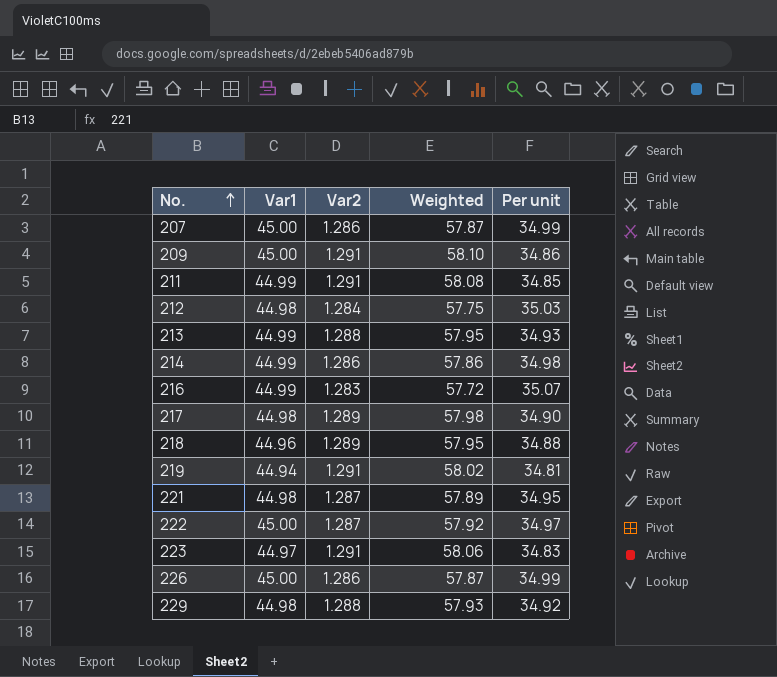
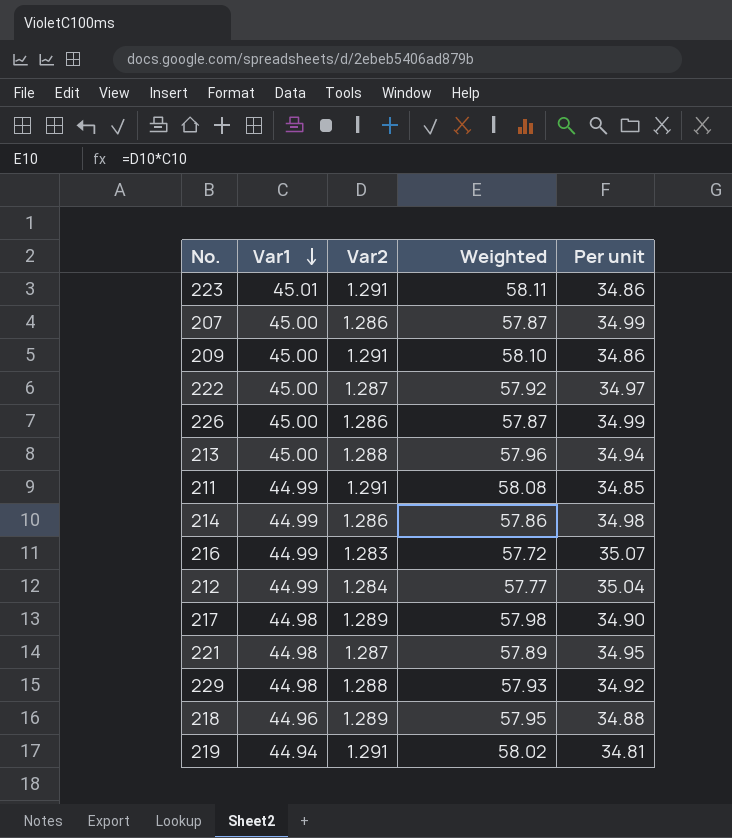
row order: No. ascending -> Var1 descending
223 | Var1: 44.97 -> 45.01
223 | Weighted: 58.06 -> 58.11
223 | Per unit: 34.83 -> 34.86
213 | Var1: 44.99 -> 45.00
213 | Weighted: 57.95 -> 57.96
213 | Per unit: 34.93 -> 34.94
212 | Var1: 44.98 -> 44.99
212 | Weighted: 57.75 -> 57.77
212 | Per unit: 35.03 -> 35.04

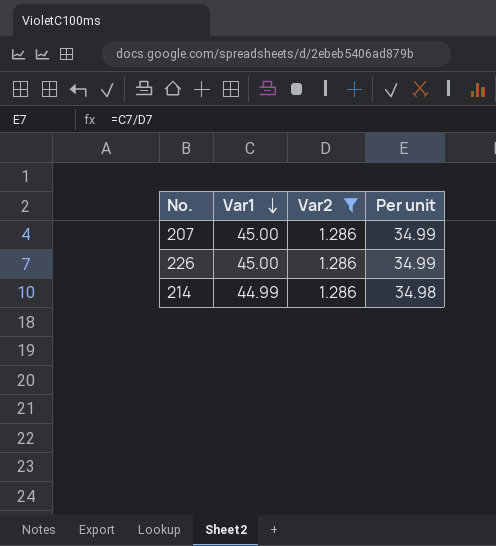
filter: none -> Var2 = 1.286
column Weighted | formula: [Var1] * [Var2] -> none

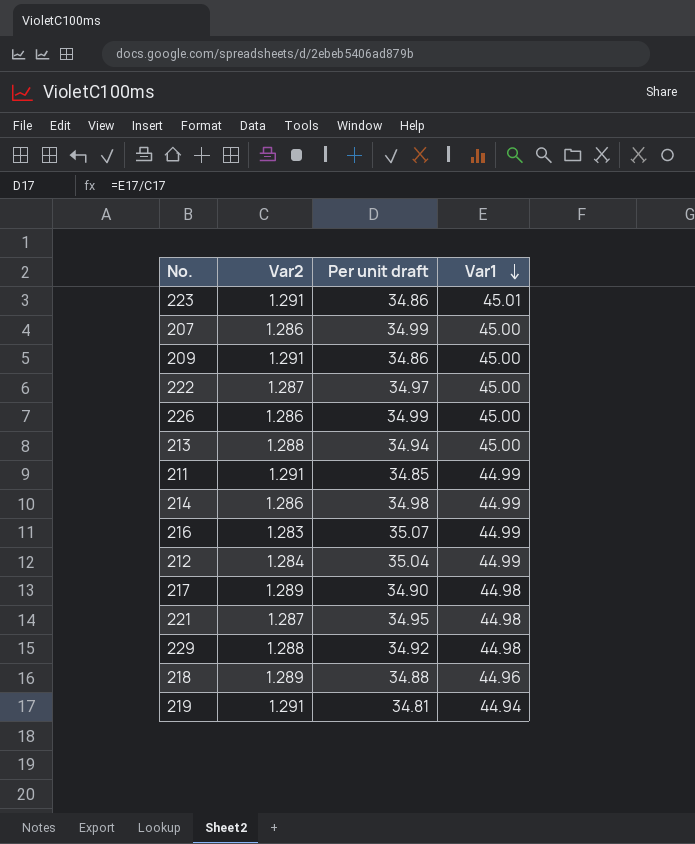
filter: Var2 = 1.286 -> none
column name: Per unit -> Per unit draft
column Var1 | position: 2 -> 4

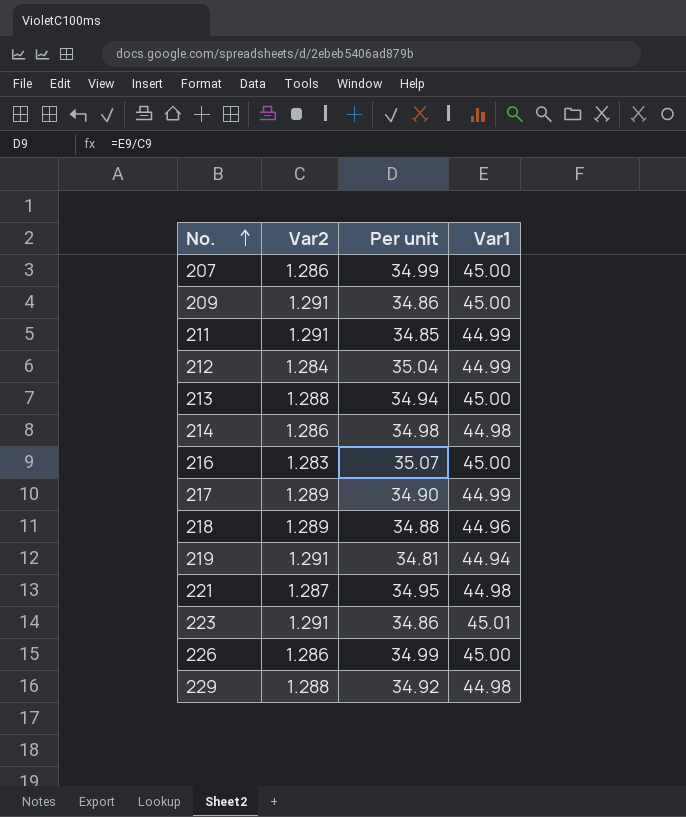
row order: Var1 descending -> No. ascending
column name: Per unit draft -> Per unit
row 222: 1.287 | 34.97 | 45.00 -> none
214 | Var1: 44.99 -> 44.98
216 | Var1: 44.99 -> 45.00
217 | Var1: 44.98 -> 44.99

